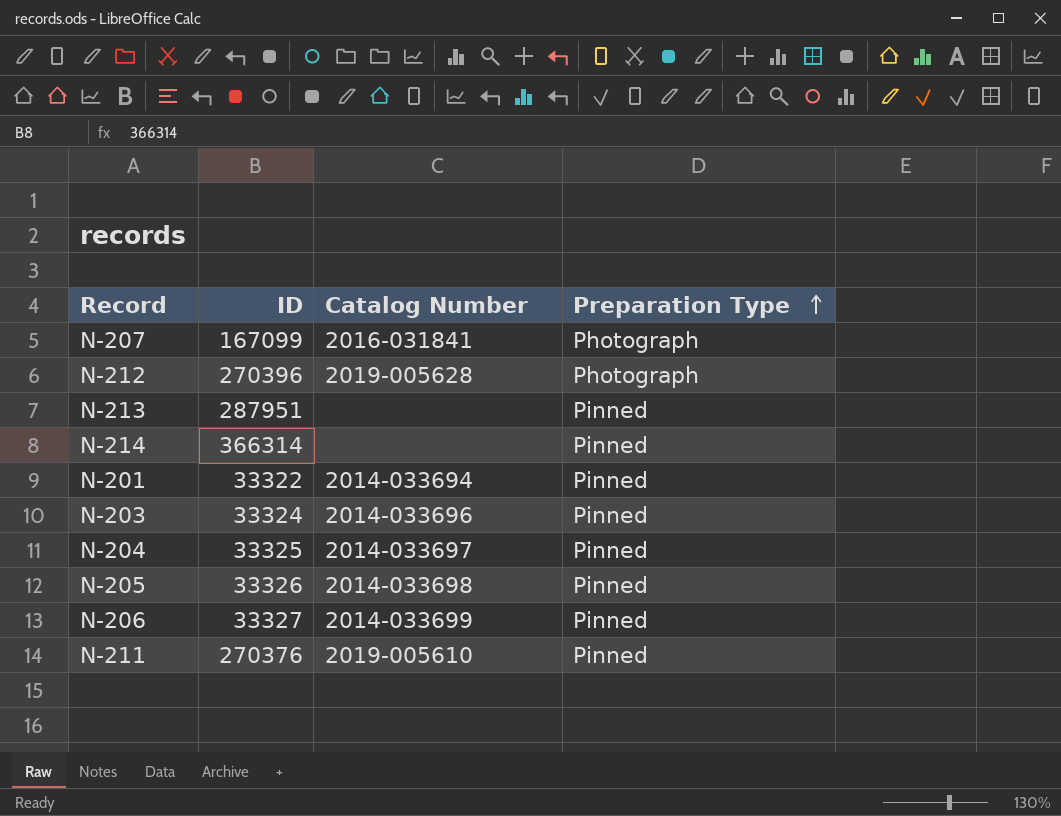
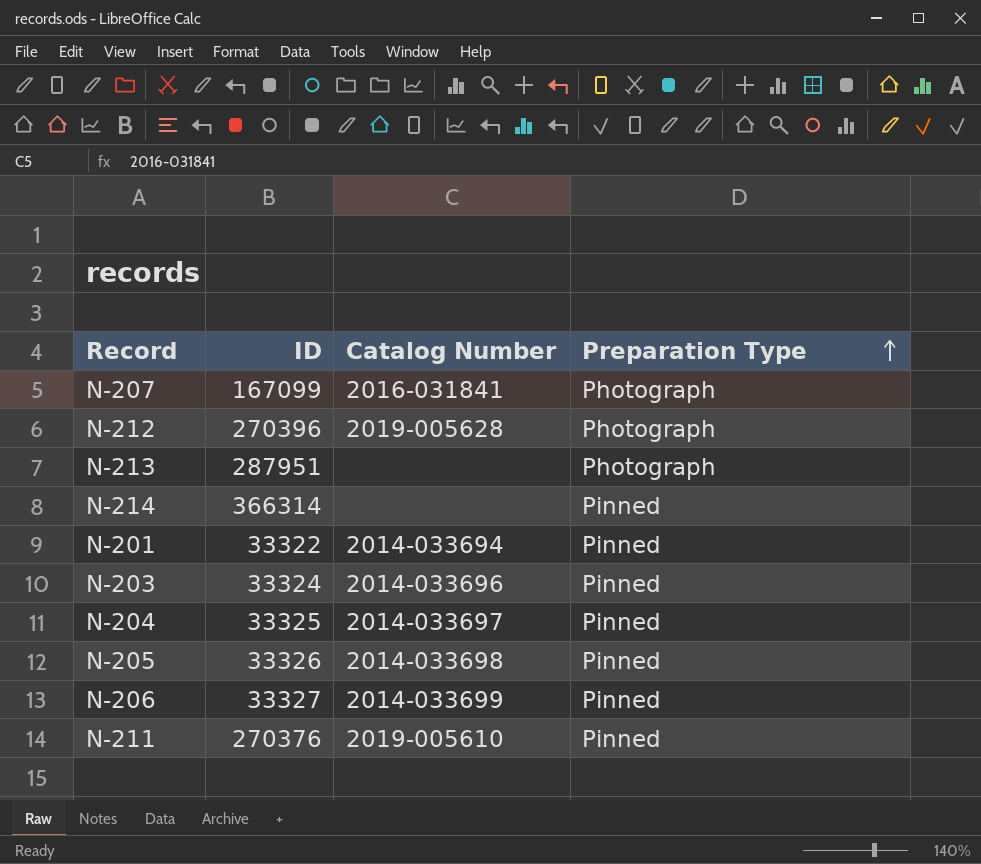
N-213 | Preparation Type: Pinned -> Photograph

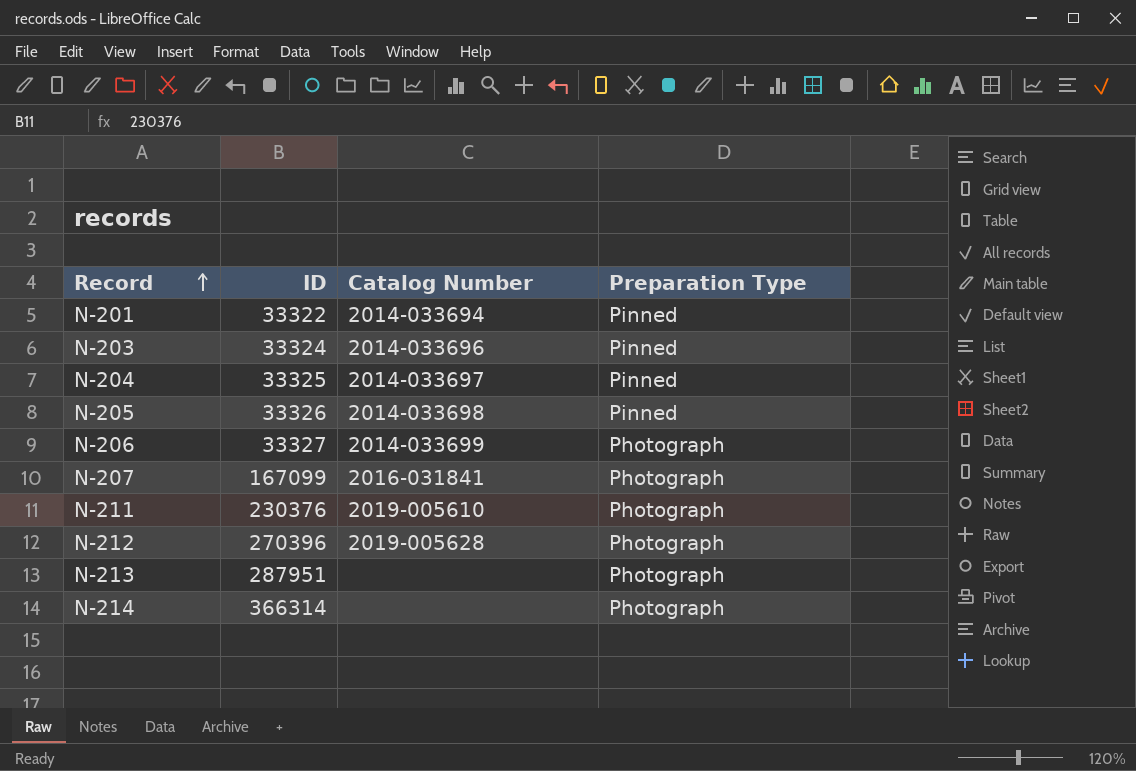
row order: Preparation Type ascending -> Record ascending
N-206 | Preparation Type: Pinned -> Photograph
N-211 | ID: 270376 -> 230376
N-211 | Preparation Type: Pinned -> Photograph
N-214 | Preparation Type: Pinned -> Photograph

